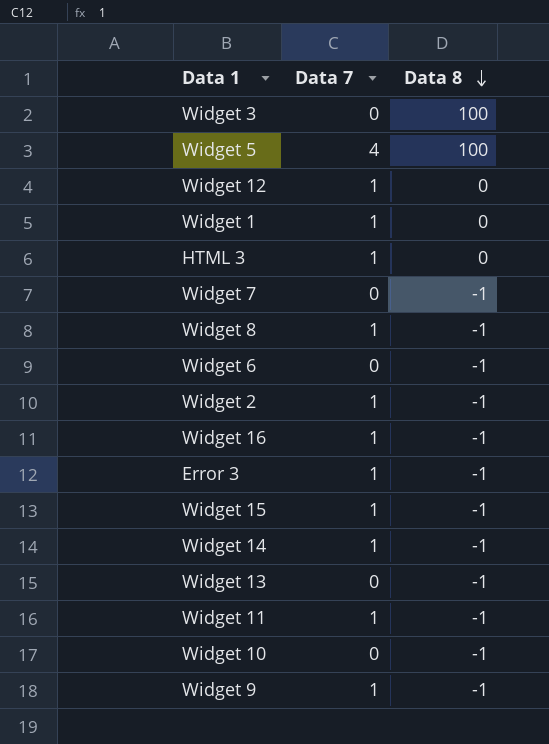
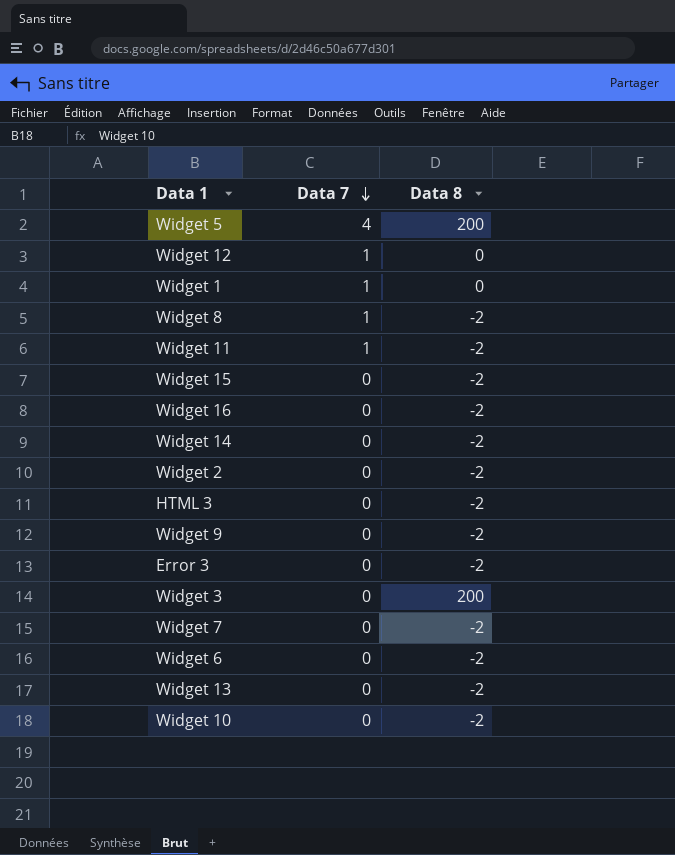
row order: Data 8 descending -> Data 7 descending
Widget 5 | Data 8: 100 -> 200
Widget 8 | Data 8: -1 -> -2
Widget 11 | Data 8: -1 -> -2
Widget 15 | Data 7: 1 -> 0
Widget 15 | Data 8: -1 -> -2
Widget 16 | Data 7: 1 -> 0
Widget 16 | Data 8: -1 -> -2
Widget 14 | Data 7: 1 -> 0
Widget 14 | Data 8: -1 -> -2
Widget 2 | Data 7: 1 -> 0
Widget 2 | Data 8: -1 -> -2
HTML 3 | Data 7: 1 -> 0
HTML 3 | Data 8: 0 -> -2
Widget 9 | Data 7: 1 -> 0
Widget 9 | Data 8: -1 -> -2
Error 3 | Data 7: 1 -> 0
Error 3 | Data 8: -1 -> -2
Widget 3 | Data 8: 100 -> 200
Widget 7 | Data 8: -1 -> -2
Widget 6 | Data 8: -1 -> -2
Widget 13 | Data 8: -1 -> -2
Widget 10 | Data 8: -1 -> -2

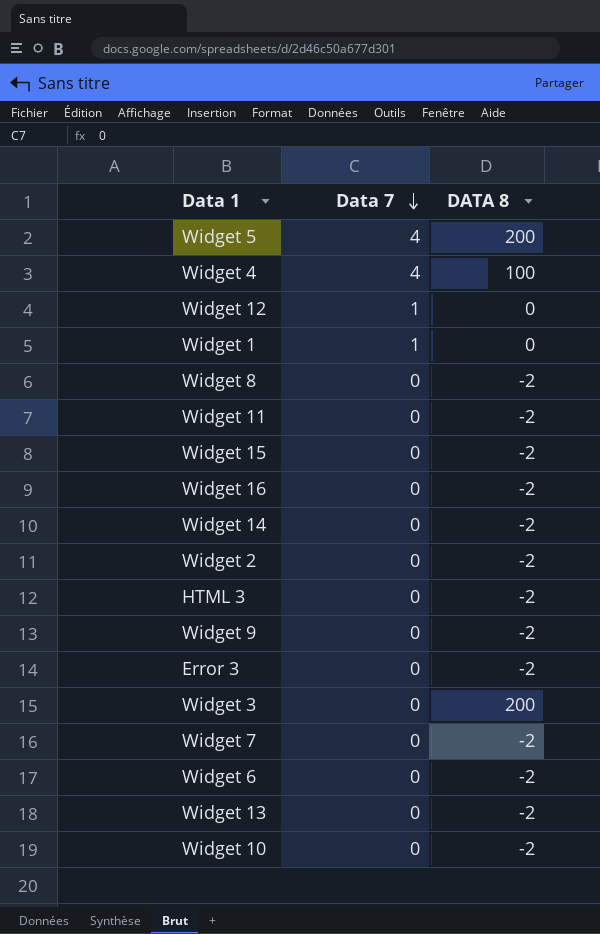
column name: Data 8 -> DATA 8
row Widget 4: none -> 4 | 100
Widget 8 | Data 7: 1 -> 0
Widget 11 | Data 7: 1 -> 0

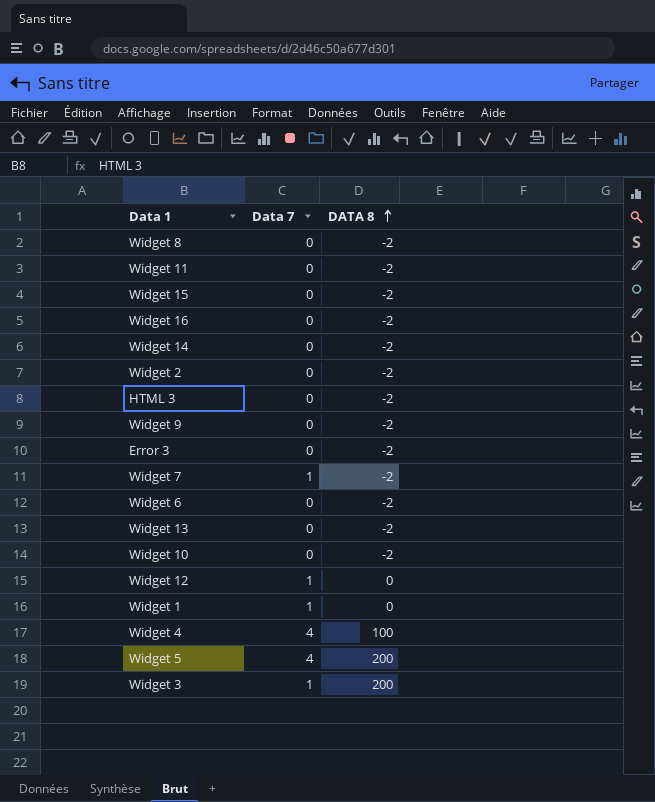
row order: Data 7 descending -> DATA 8 ascending
Widget 7 | Data 7: 0 -> 1
Widget 3 | Data 7: 0 -> 1

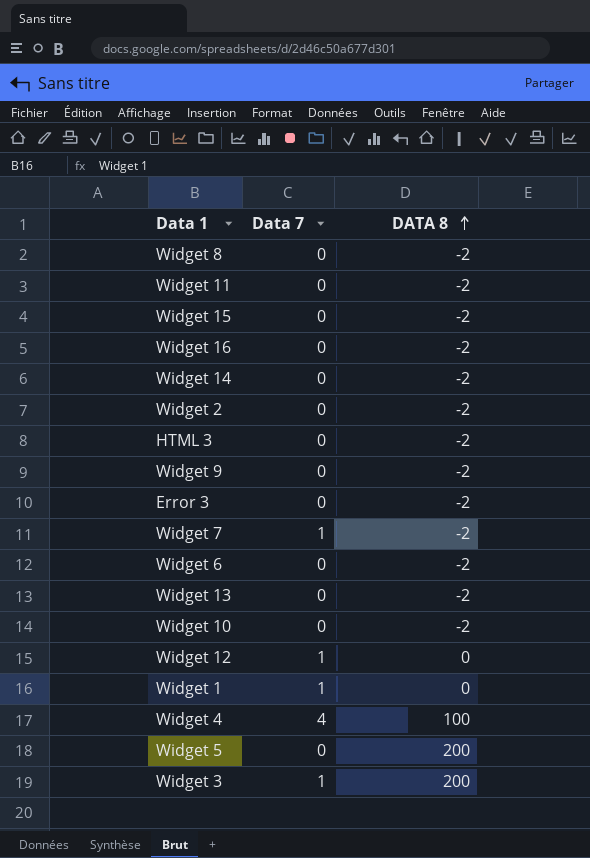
Widget 5 | Data 7: 4 -> 0

